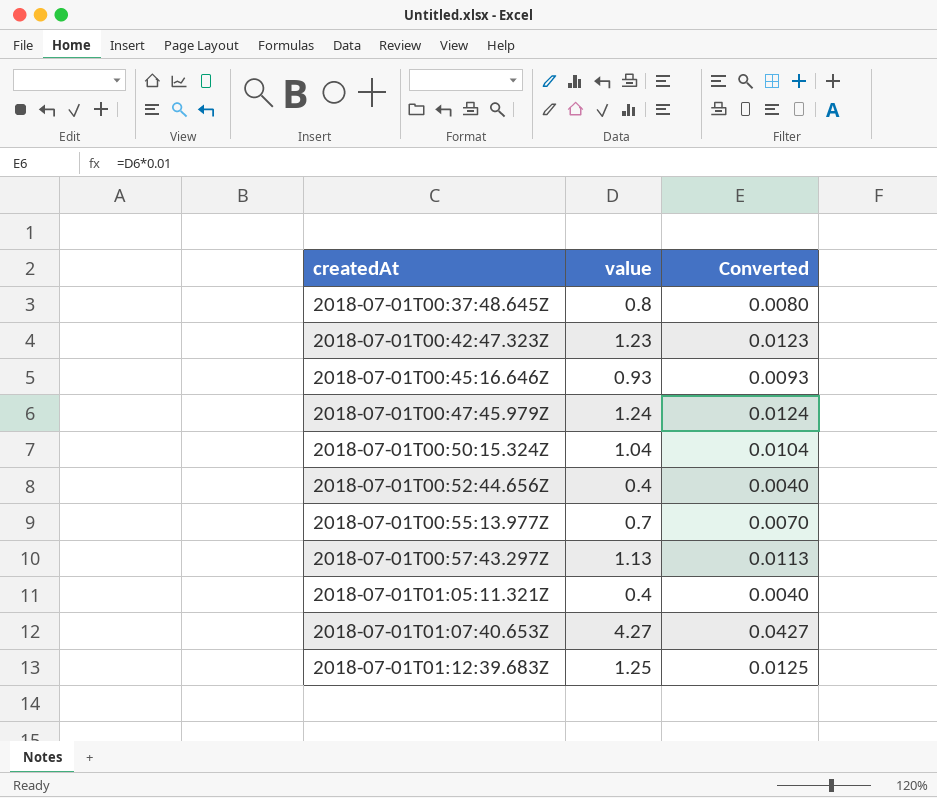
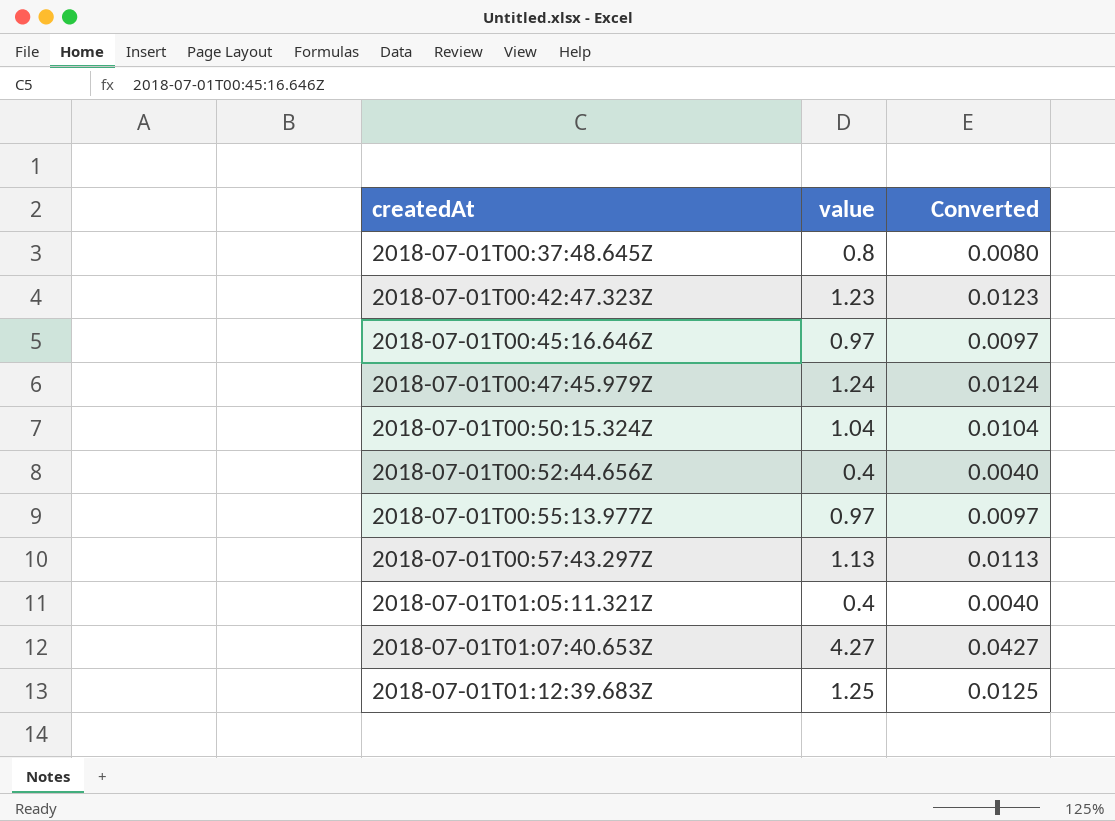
2018-07-01T00:45:16.646Z | value: 0.93 -> 0.97
2018-07-01T00:45:16.646Z | Converted: 0.0093 -> 0.0097
2018-07-01T00:55:13.977Z | value: 0.7 -> 0.97
2018-07-01T00:55:13.977Z | Converted: 0.0070 -> 0.0097

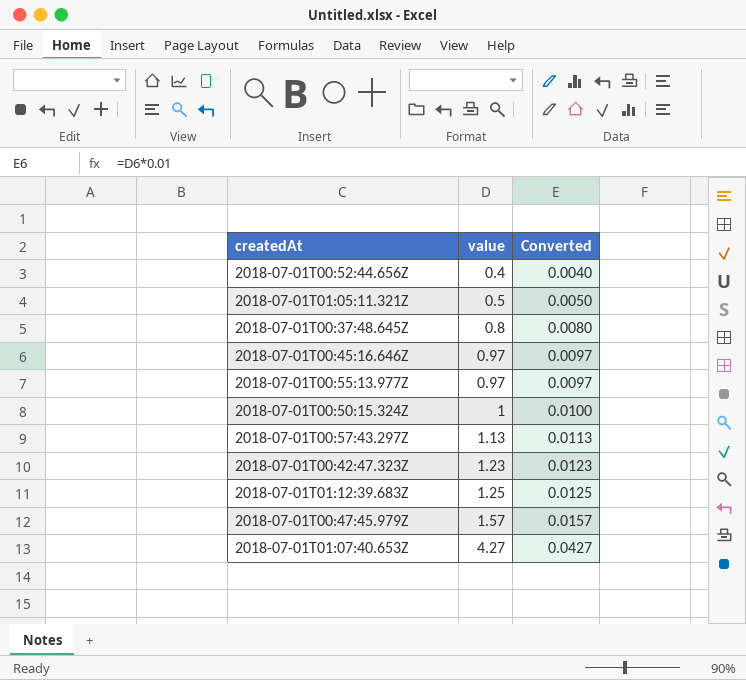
row order: createdAt ascending -> value ascending
2018-07-01T01:05:11.321Z | value: 0.4 -> 0.5
2018-07-01T01:05:11.321Z | Converted: 0.0040 -> 0.0050
2018-07-01T00:50:15.324Z | value: 1.04 -> 1
2018-07-01T00:50:15.324Z | Converted: 0.0104 -> 0.0100
2018-07-01T00:47:45.979Z | value: 1.24 -> 1.57
2018-07-01T00:47:45.979Z | Converted: 0.0124 -> 0.0157

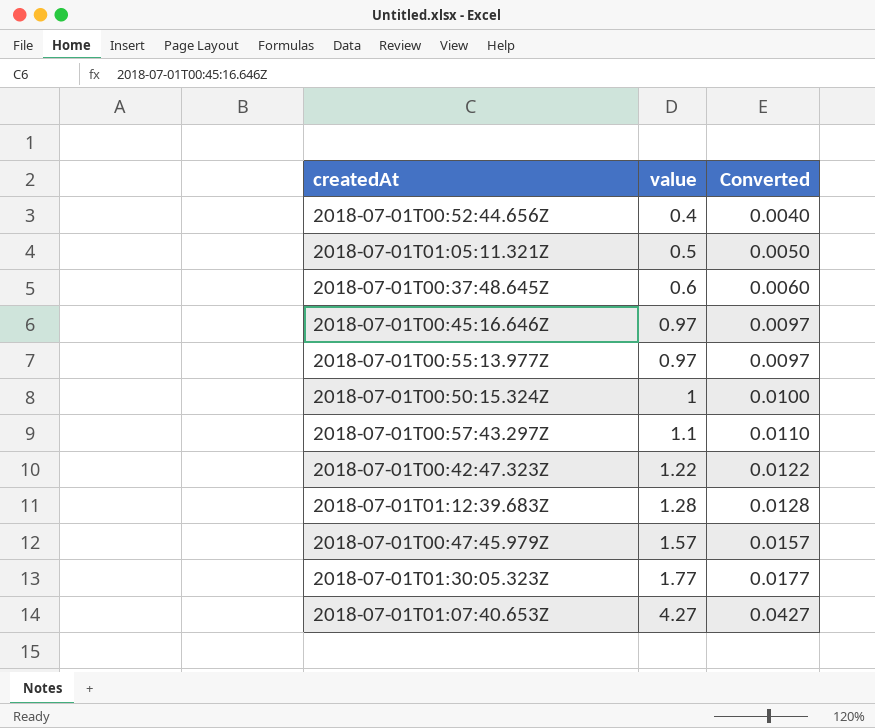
2018-07-01T00:37:48.645Z | value: 0.8 -> 0.6
2018-07-01T00:37:48.645Z | Converted: 0.0080 -> 0.0060
2018-07-01T00:57:43.297Z | value: 1.13 -> 1.1
2018-07-01T00:57:43.297Z | Converted: 0.0113 -> 0.0110
2018-07-01T00:42:47.323Z | value: 1.23 -> 1.22
2018-07-01T00:42:47.323Z | Converted: 0.0123 -> 0.0122
2018-07-01T01:12:39.683Z | value: 1.25 -> 1.28
2018-07-01T01:12:39.683Z | Converted: 0.0125 -> 0.0128
row 2018-07-01T01:30:05.323Z: none -> 1.77 | 0.0177

